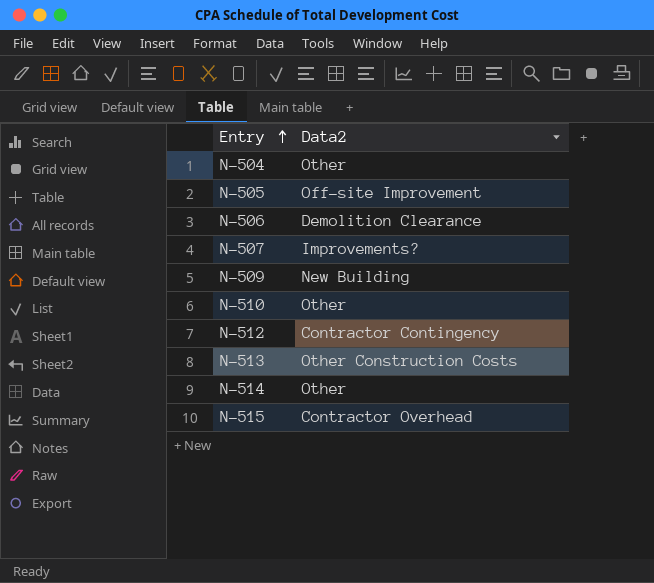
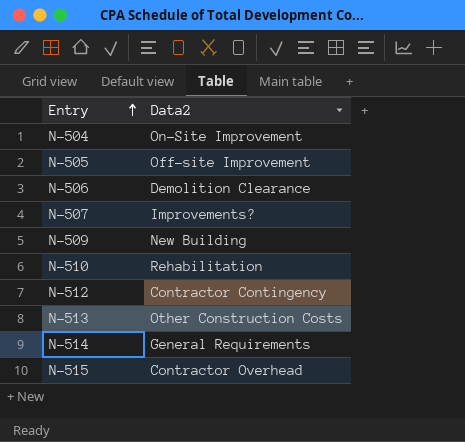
N-504 | Data2: Other -> On-Site Improvement
N-510 | Data2: Other -> Rehabilitation
N-514 | Data2: Other -> General Requirements

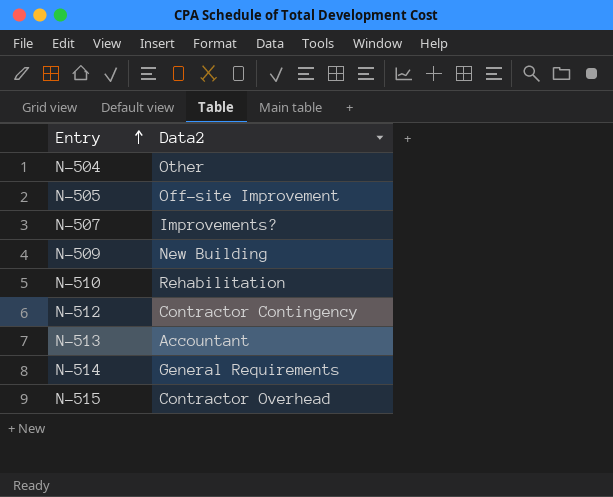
row N-506: Demolition Clearance -> none
N-504 | Data2: On-Site Improvement -> Other
N-513 | Data2: Other Construction Costs -> Accountant

